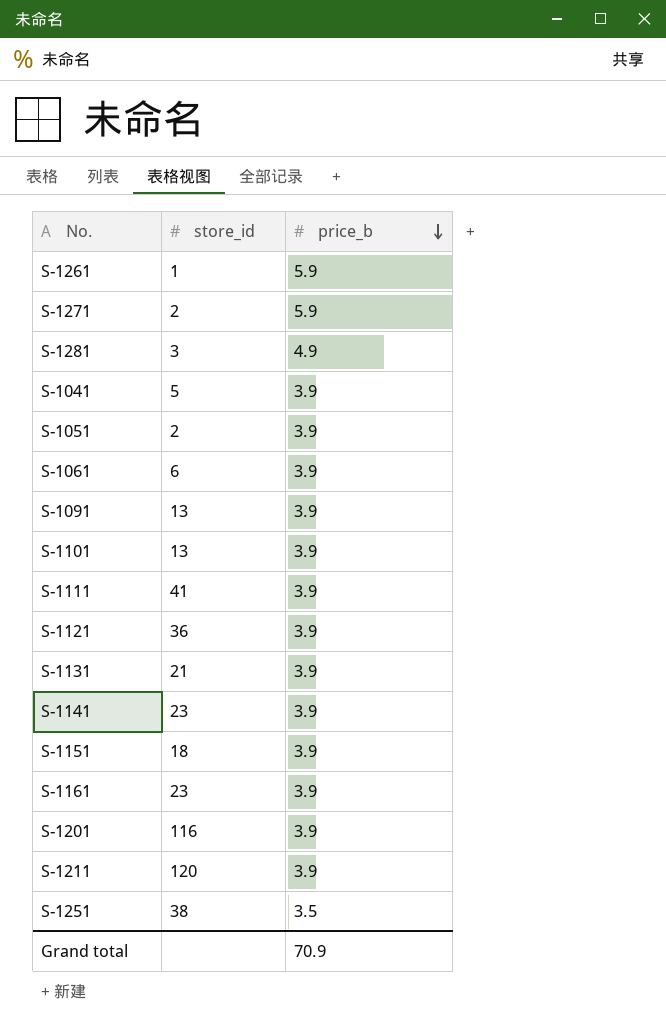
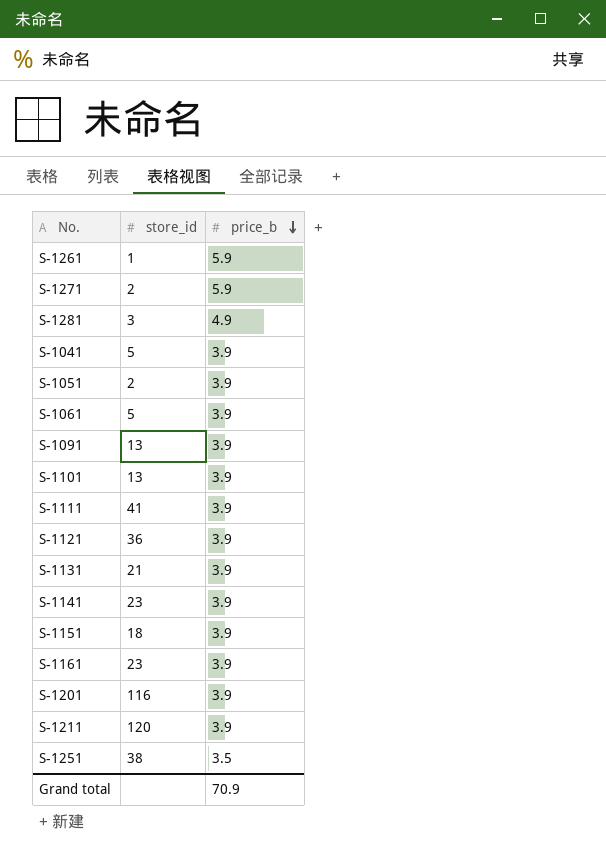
S-1061 | store_id: 6 -> 5

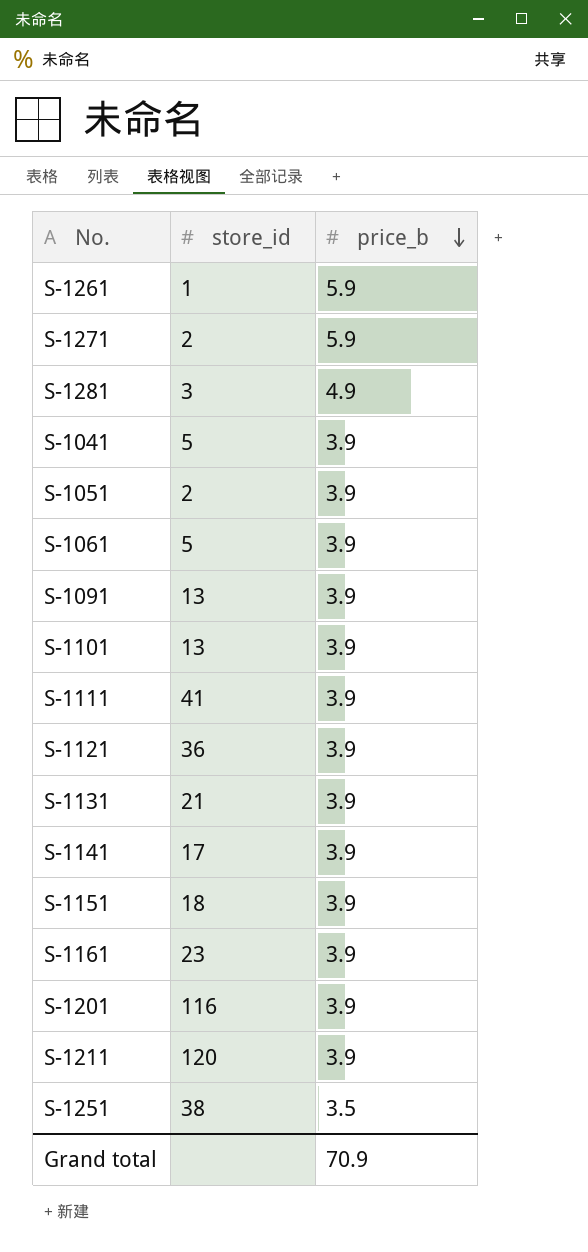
S-1141 | store_id: 23 -> 17

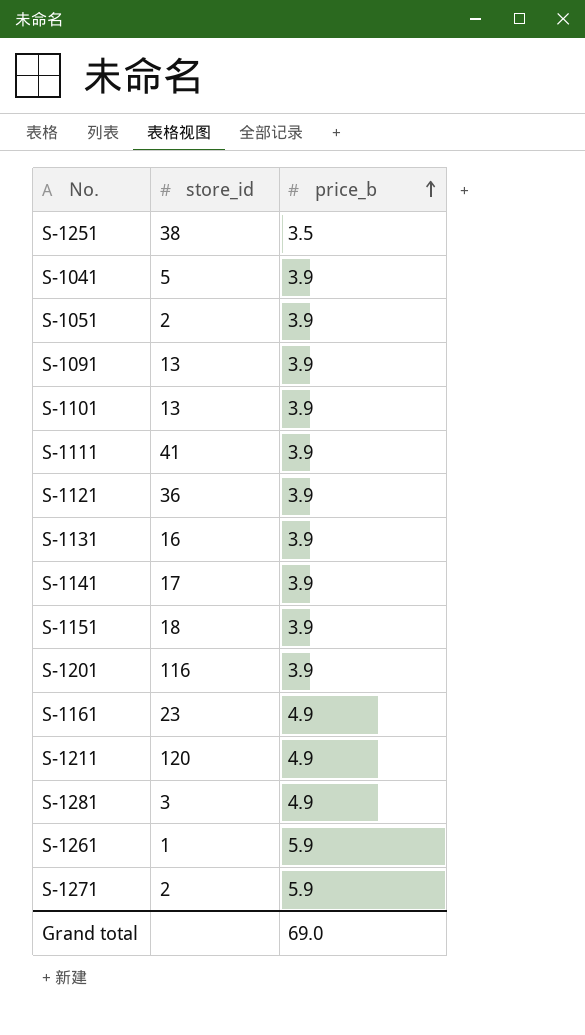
row order: price_b descending -> price_b ascending
row S-1061: 5 | 3.9 -> none
S-1131 | store_id: 21 -> 16
S-1161 | price_b: 3.9 -> 4.9
S-1211 | price_b: 3.9 -> 4.9
Grand total | price_b: 70.9 -> 69.0

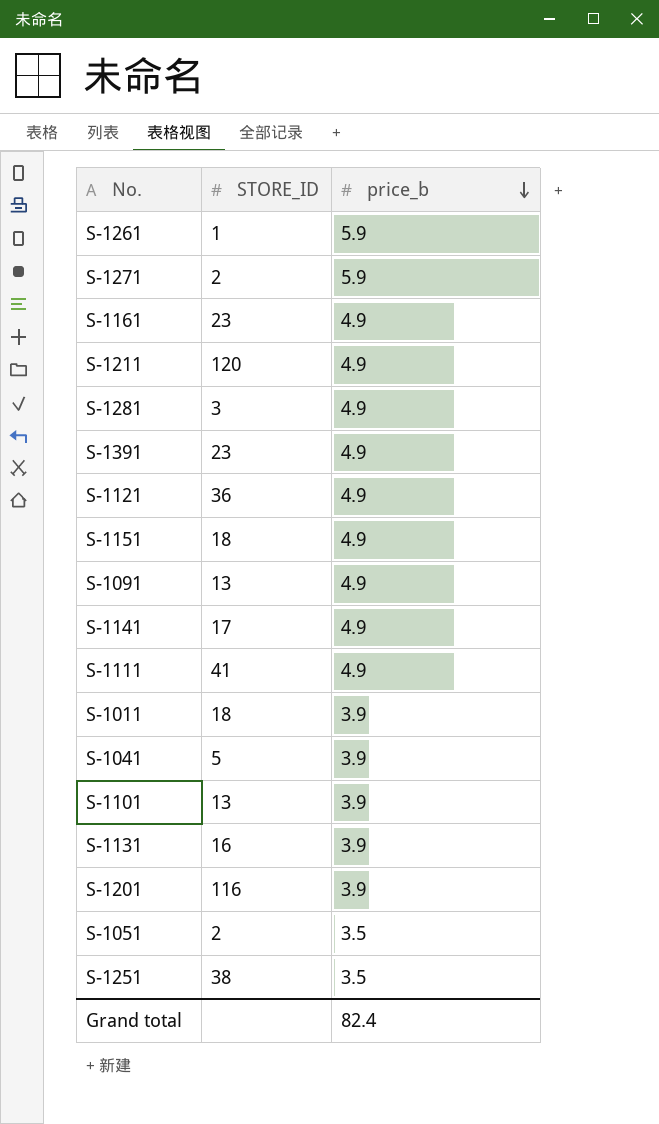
row order: price_b ascending -> price_b descending
column name: store_id -> STORE_ID
row S-1391: none -> 23 | 4.9
S-1121 | price_b: 3.9 -> 4.9
S-1151 | price_b: 3.9 -> 4.9
S-1091 | price_b: 3.9 -> 4.9
S-1141 | price_b: 3.9 -> 4.9
S-1111 | price_b: 3.9 -> 4.9
row S-1011: none -> 18 | 3.9
S-1051 | price_b: 3.9 -> 3.5
Grand total | price_b: 69.0 -> 82.4

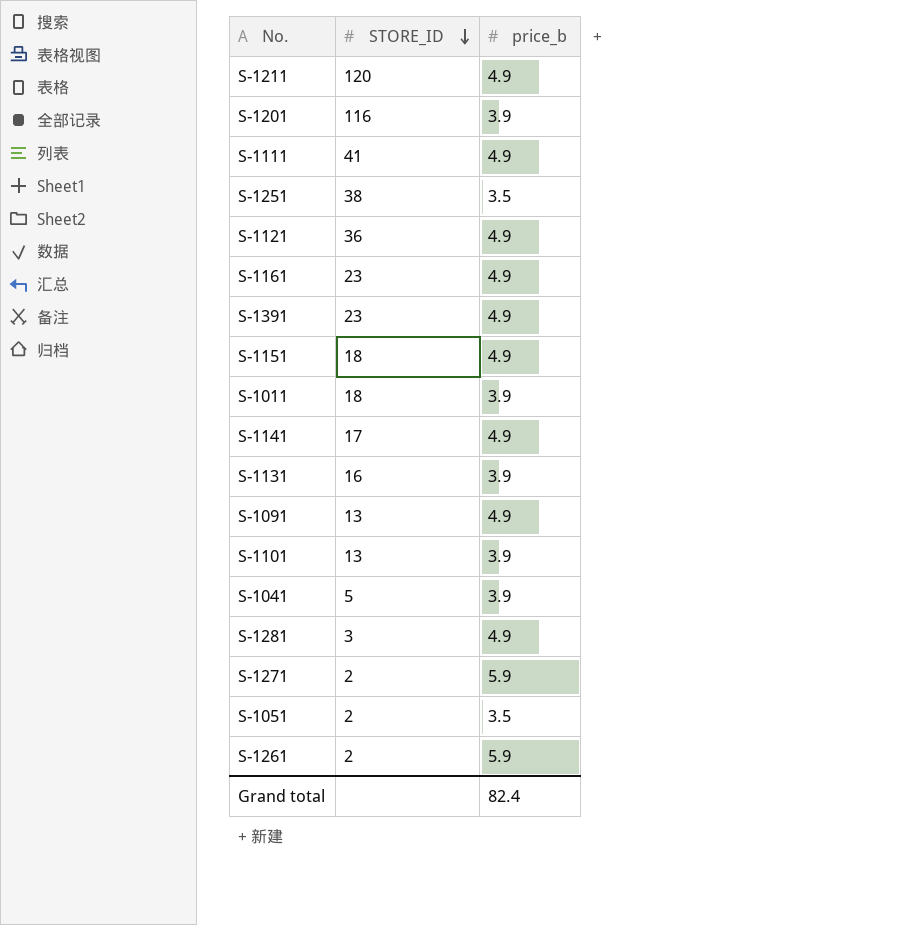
row order: price_b descending -> STORE_ID descending
S-1261 | STORE_ID: 1 -> 2

